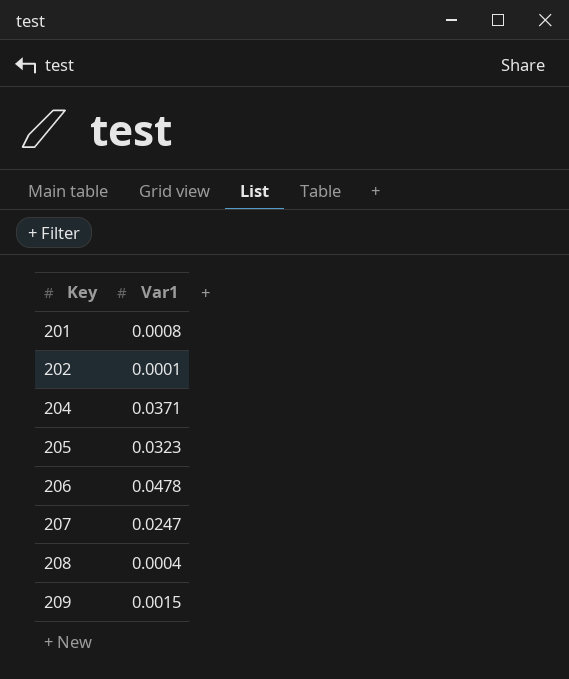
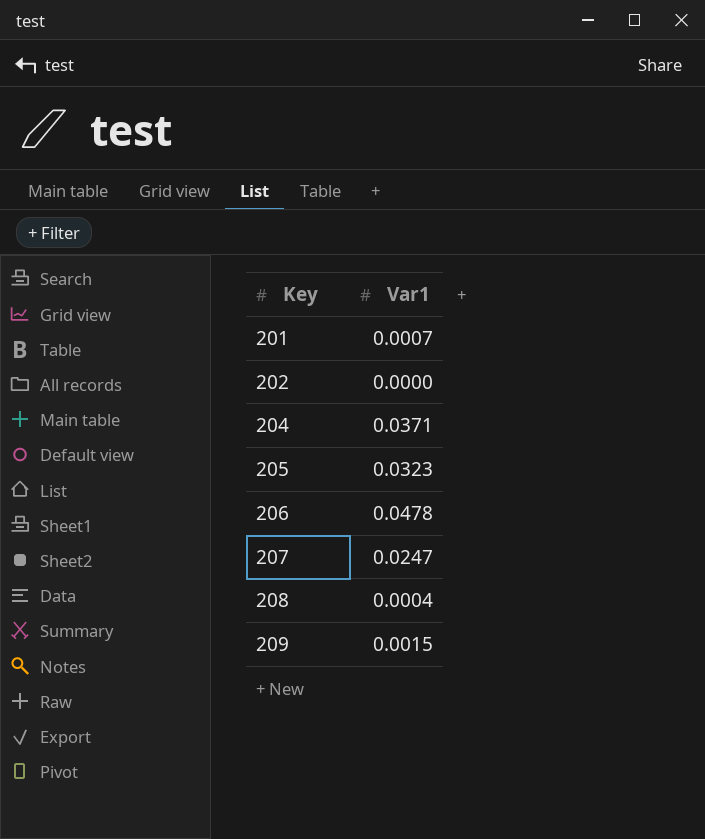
201 | Var1: 0.0008 -> 0.0007
202 | Var1: 0.0001 -> 0.0000

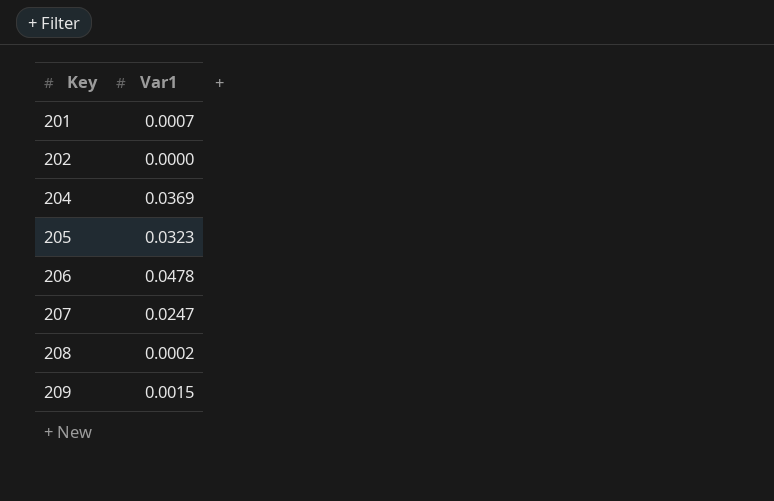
204 | Var1: 0.0371 -> 0.0369
208 | Var1: 0.0004 -> 0.0002

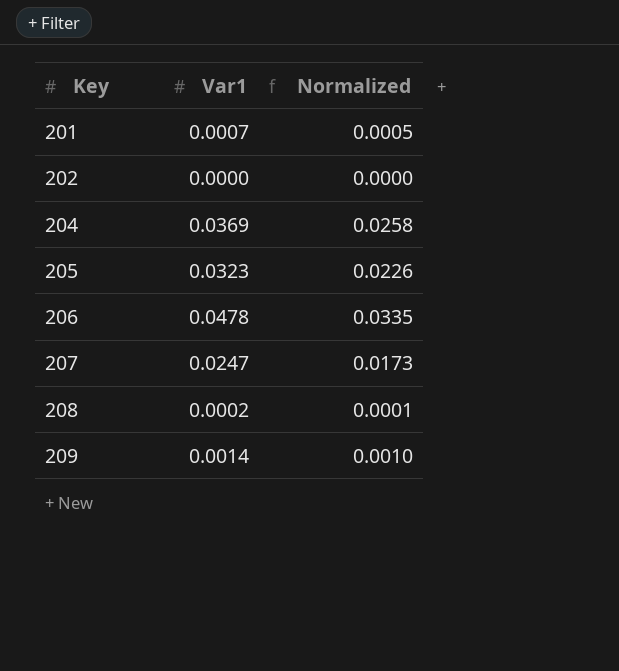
column Normalized | formula: none -> [Var1] * 0.7
209 | Var1: 0.0015 -> 0.0014

